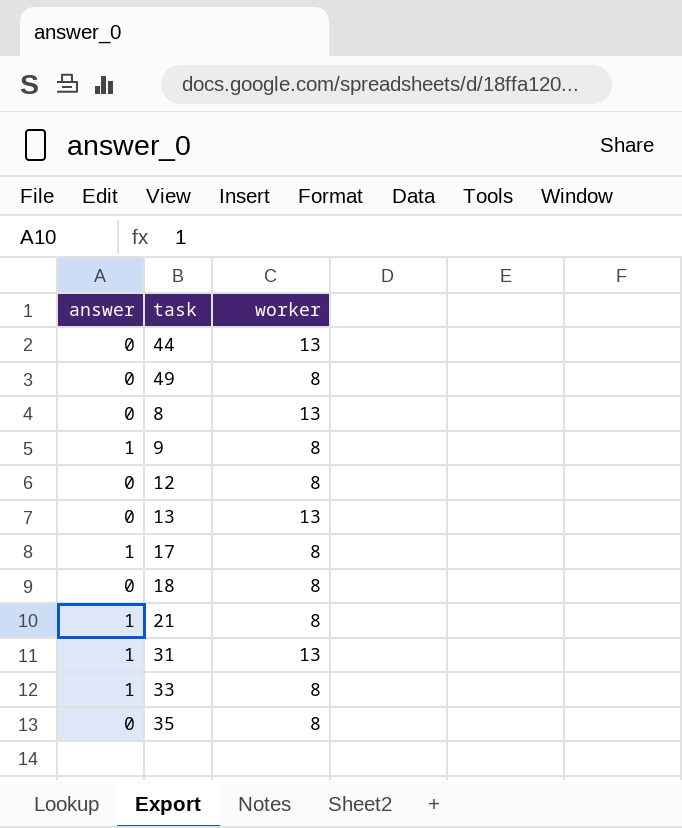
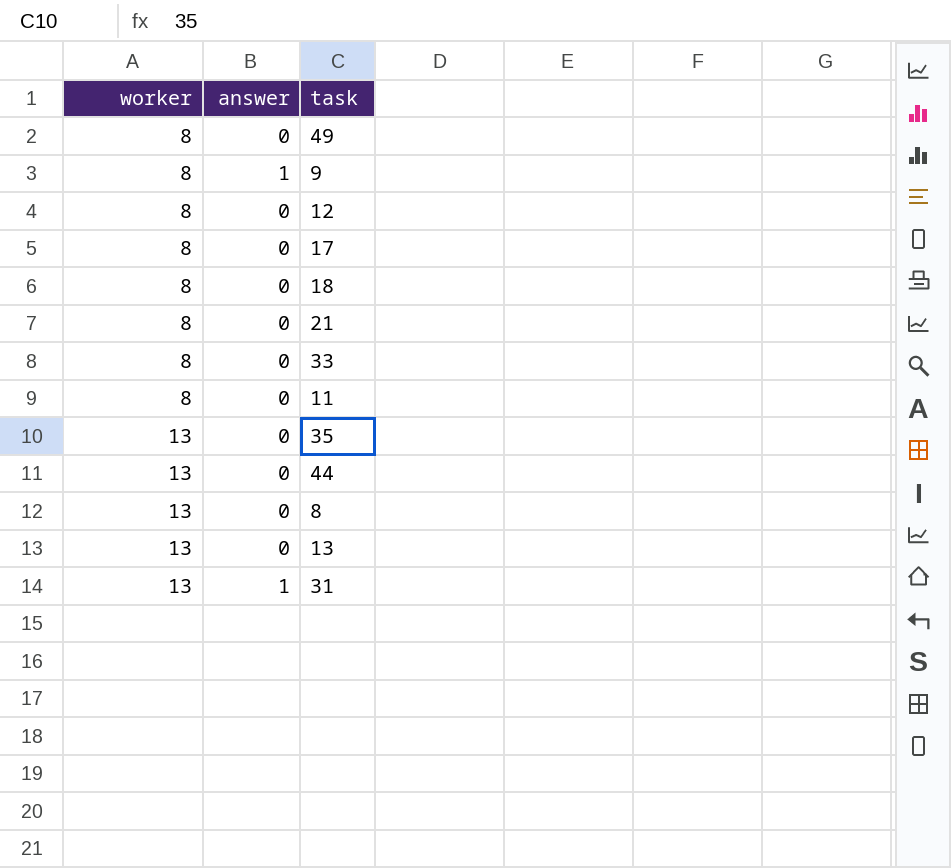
row order: none -> worker ascending
column worker | position: 3 -> 1
17 | answer: 1 -> 0
21 | answer: 1 -> 0
33 | answer: 1 -> 0
row 11: none -> 8 | 0
35 | worker: 8 -> 13

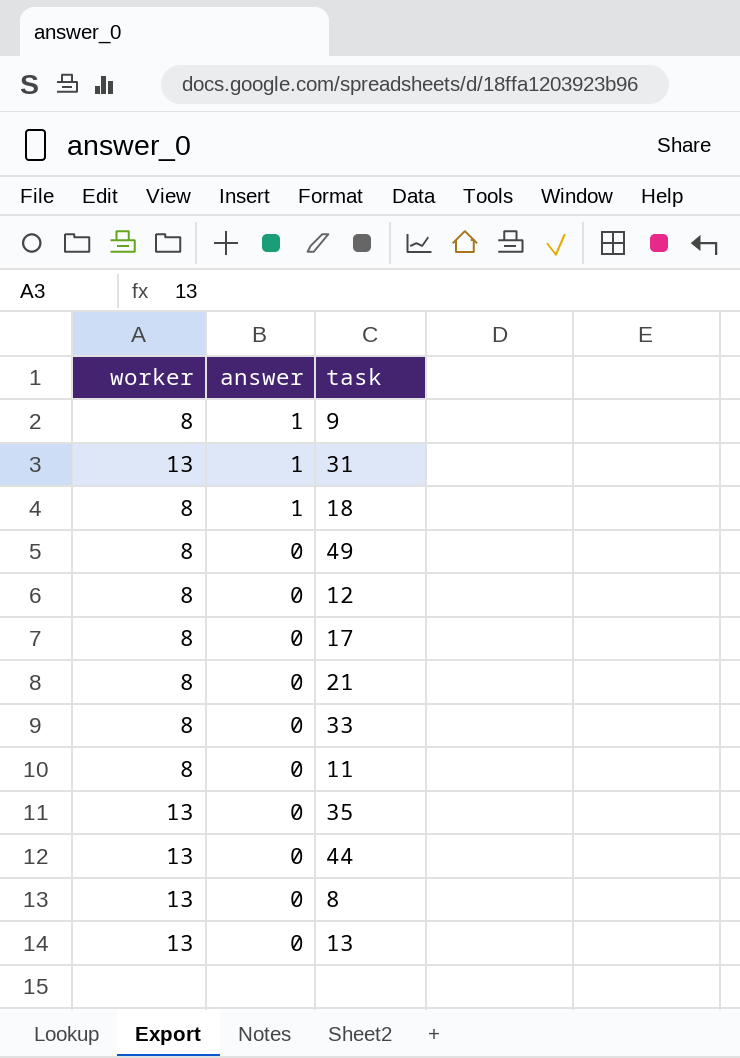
row order: worker ascending -> answer descending
18 | answer: 0 -> 1

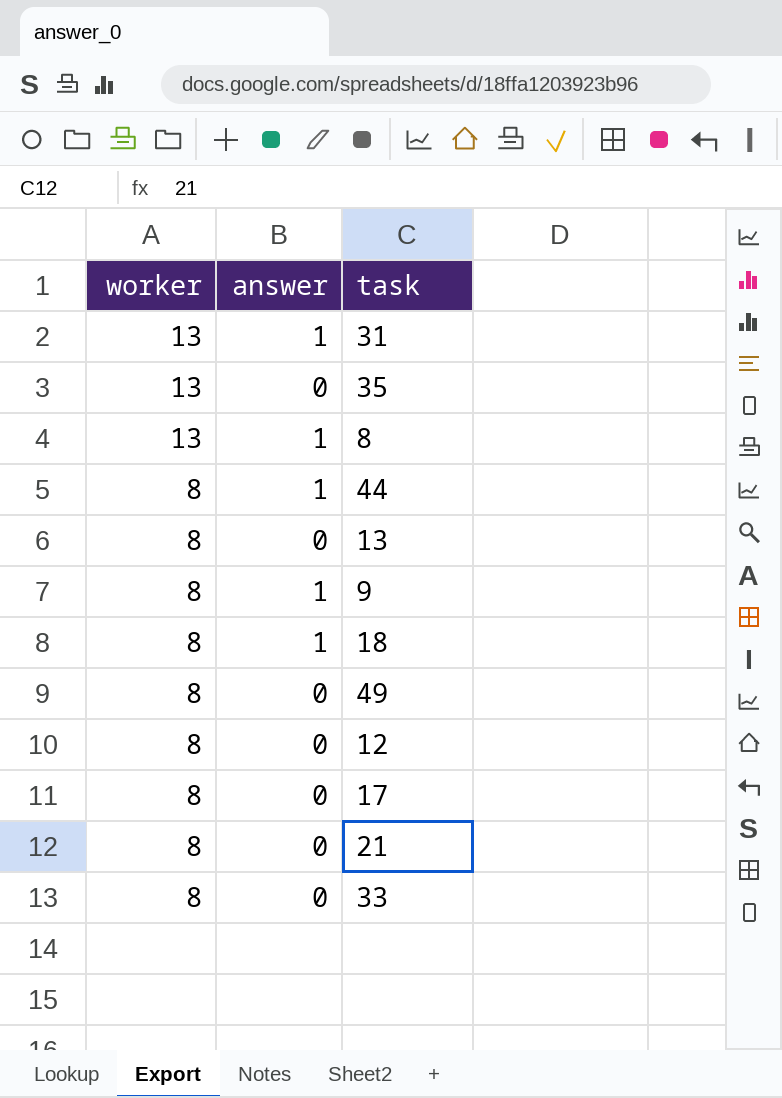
row order: answer descending -> worker descending
row 11: 8 | 0 -> none
8 | answer: 0 -> 1
44 | worker: 13 -> 8
44 | answer: 0 -> 1
13 | worker: 13 -> 8

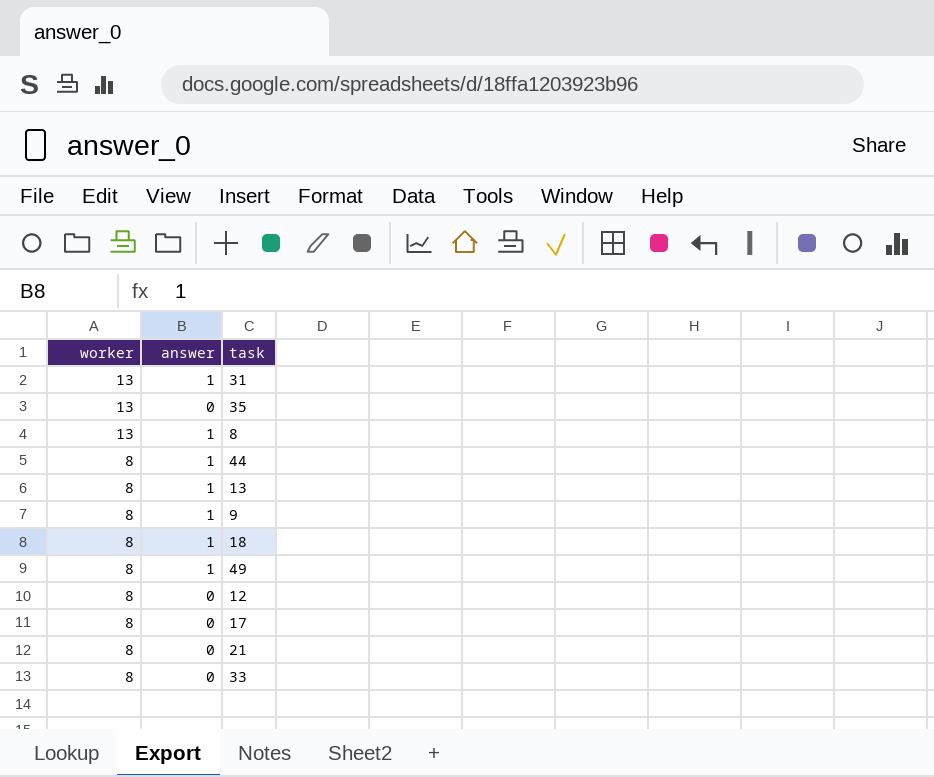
13 | answer: 0 -> 1
49 | answer: 0 -> 1

